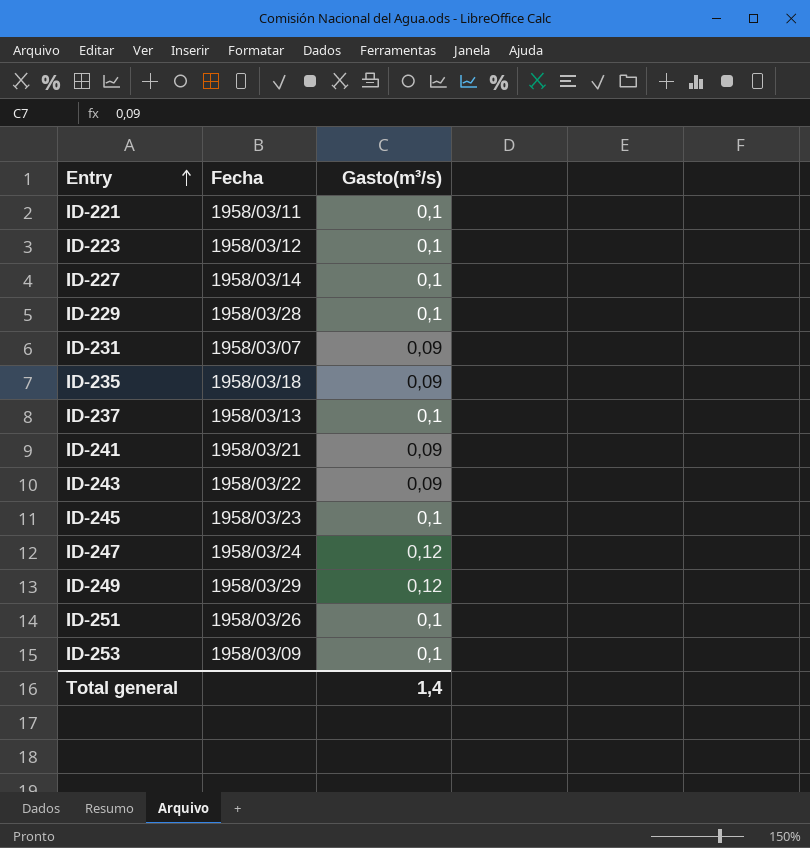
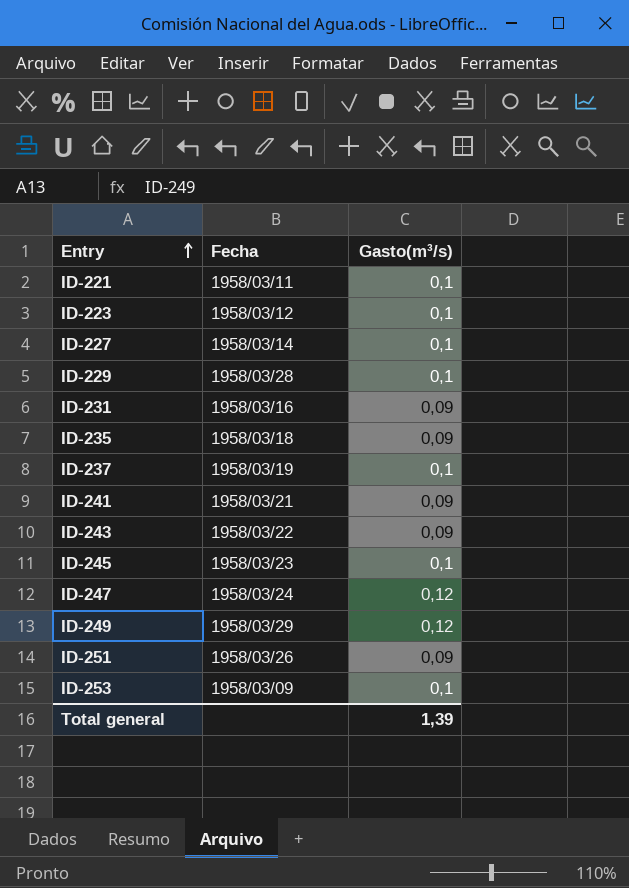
ID-231 | Fecha: 1958/03/07 -> 1958/03/16
ID-237 | Fecha: 1958/03/13 -> 1958/03/19
ID-251 | Gasto(m³/s): 0,1 -> 0,09
Total general | Gasto(m³/s): 1,4 -> 1,39

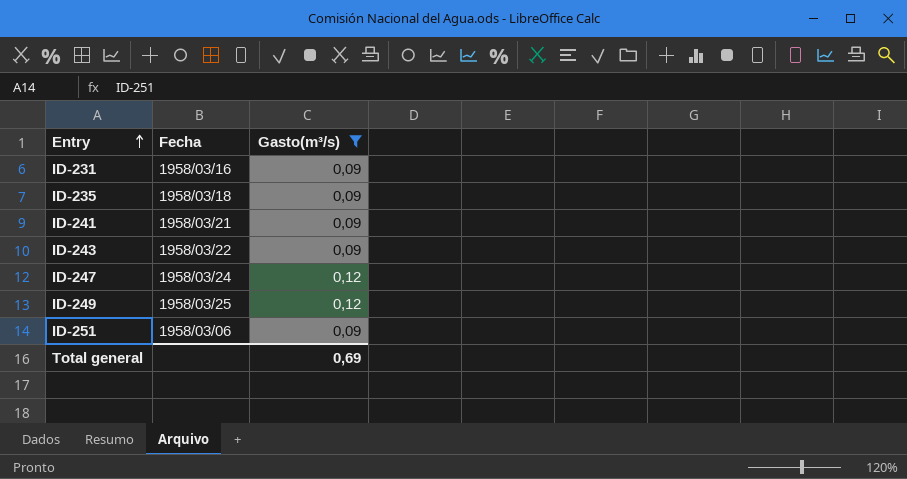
filter: none -> Gasto(m³/s) != 0,1
ID-249 | Fecha: 1958/03/29 -> 1958/03/25
ID-251 | Fecha: 1958/03/26 -> 1958/03/06
Total general | Gasto(m³/s): 1,39 -> 0,69

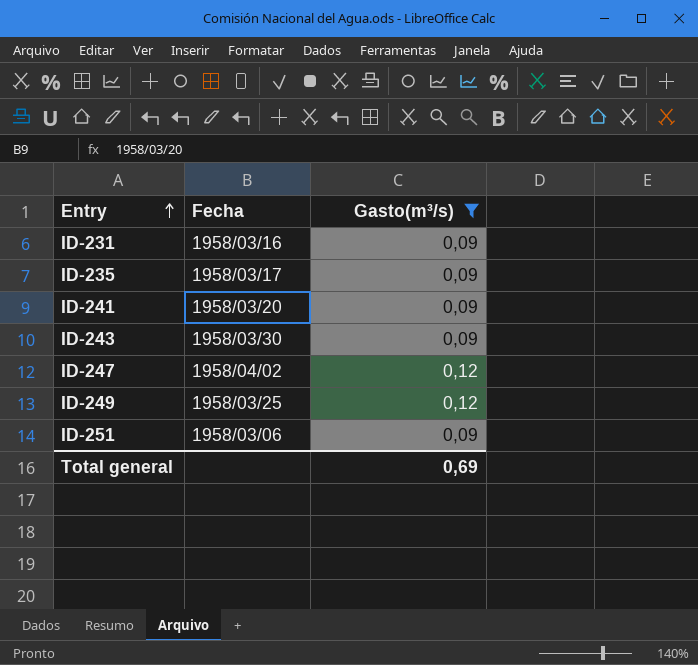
ID-235 | Fecha: 1958/03/18 -> 1958/03/17
ID-241 | Fecha: 1958/03/21 -> 1958/03/20
ID-243 | Fecha: 1958/03/22 -> 1958/03/30
ID-247 | Fecha: 1958/03/24 -> 1958/04/02

